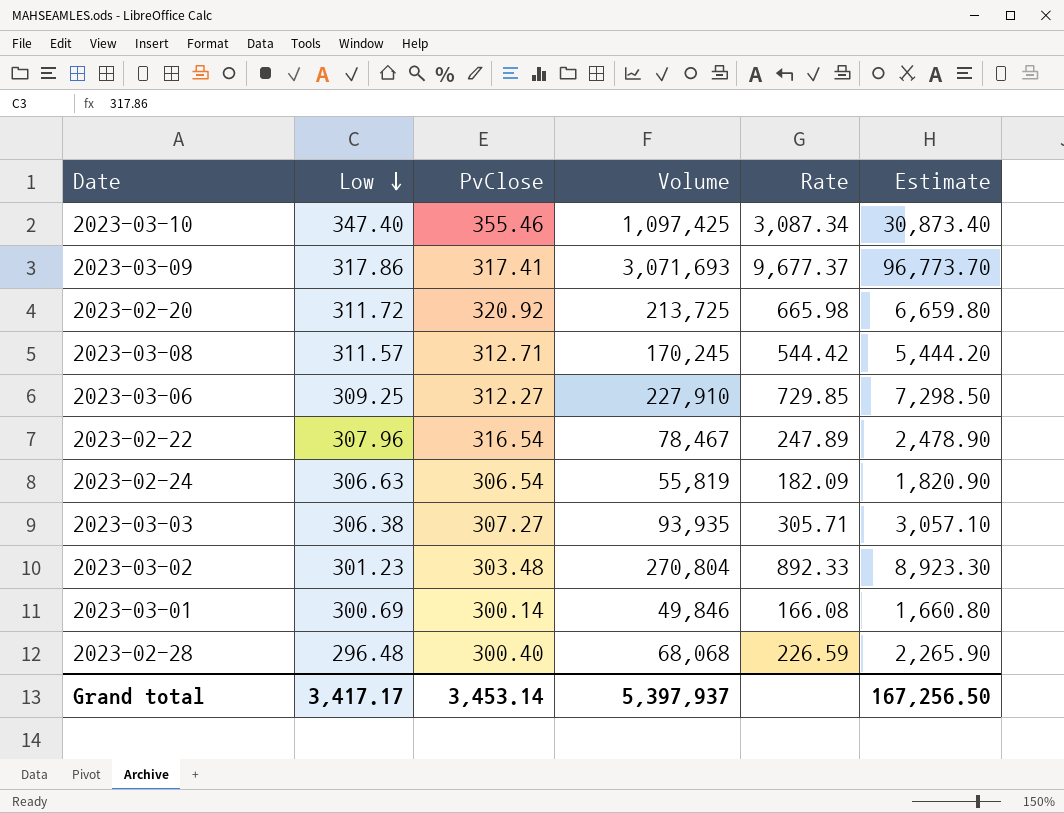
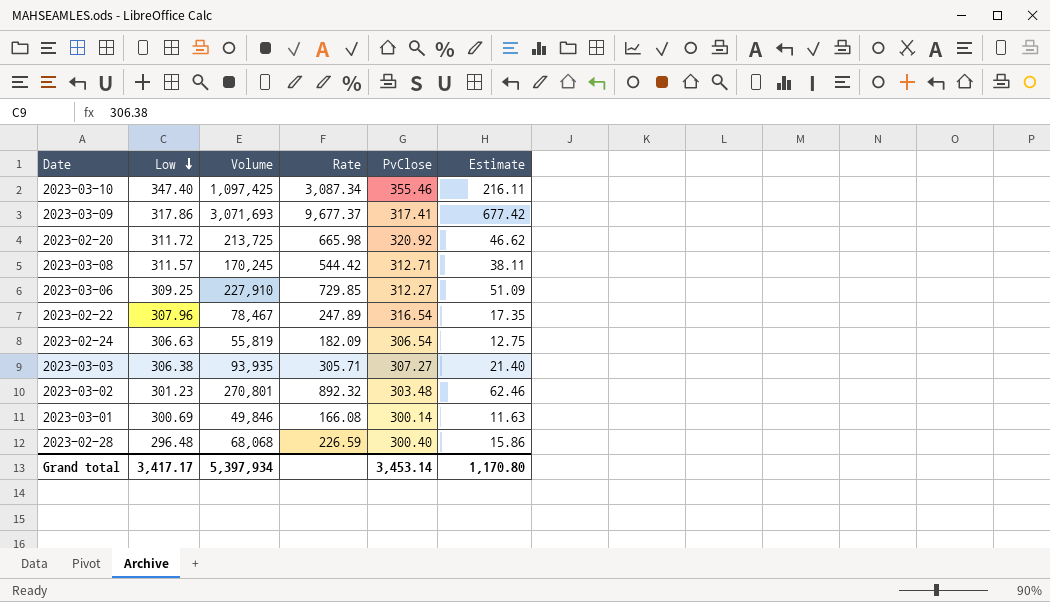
column PvClose | position: 3 -> 5
column Estimate | formula: [Rate] * 10 -> [Rate] * 0.07
2023-03-02 | Volume: 270,804 -> 270,801
2023-03-02 | Rate: 892.33 -> 892.32
Grand total | Volume: 5,397,937 -> 5,397,934
Grand total | Estimate: 167,256.50 -> 1,170.80

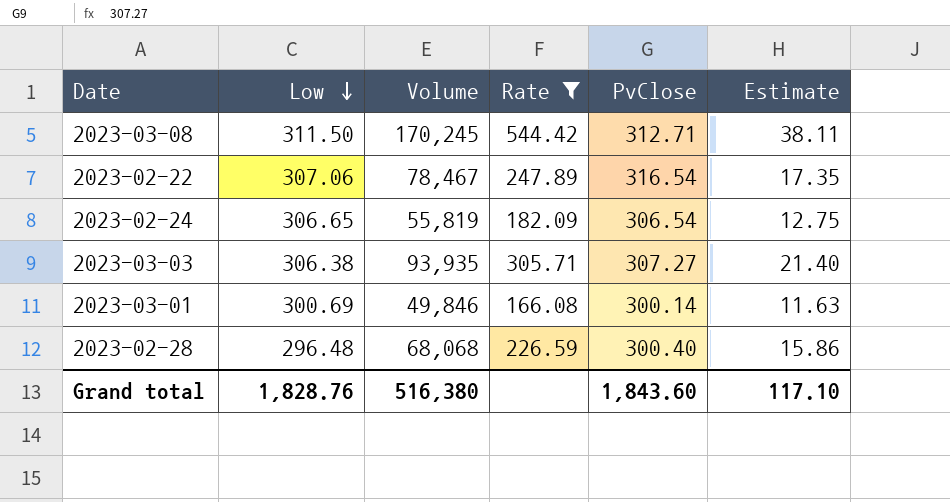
filter: none -> Rate <= 544.42
2023-03-08 | Low: 311.57 -> 311.50
2023-02-22 | Low: 307.96 -> 307.06
2023-02-24 | Low: 306.63 -> 306.65
Grand total | Low: 3,417.17 -> 1,828.76
Grand total | Volume: 5,397,934 -> 516,380
Grand total | PvClose: 3,453.14 -> 1,843.60
Grand total | Estimate: 1,170.80 -> 117.10

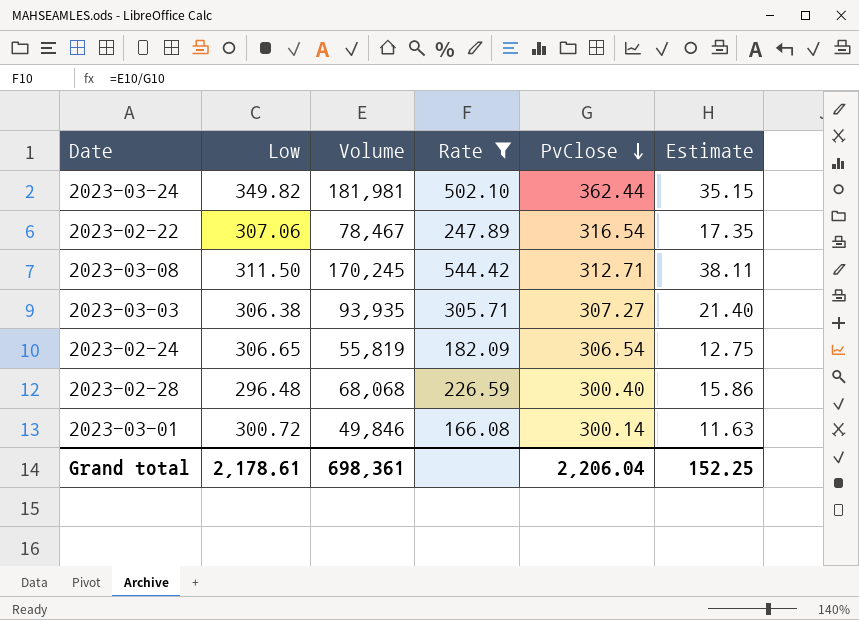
row order: Low descending -> PvClose descending
row 2023-03-24: none -> 349.82 | 181,981 | 502.10 | 362.44 | 35.15
2023-03-01 | Low: 300.69 -> 300.72
Grand total | Low: 1,828.76 -> 2,178.61
Grand total | Volume: 516,380 -> 698,361
Grand total | PvClose: 1,843.60 -> 2,206.04
Grand total | Estimate: 117.10 -> 152.25

